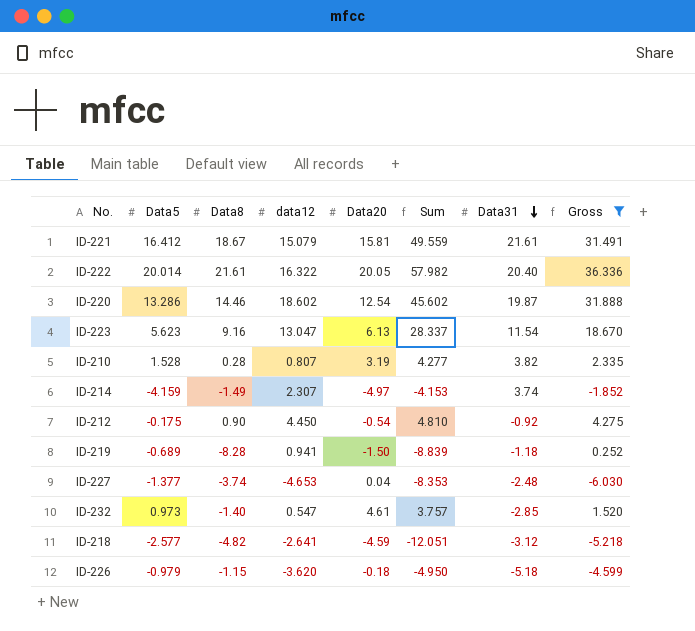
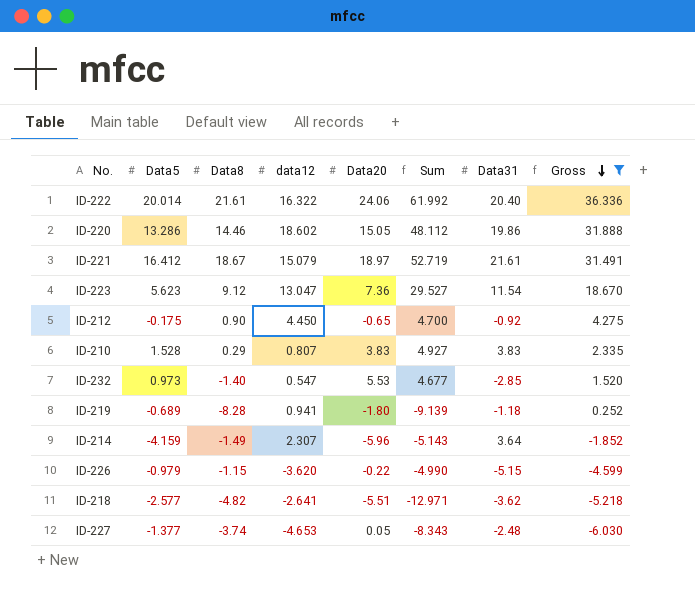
row order: Data31 descending -> Gross descending
ID-222 | Data20: 20.05 -> 24.06
ID-222 | Sum: 57.982 -> 61.992
ID-220 | Data20: 12.54 -> 15.05
ID-220 | Sum: 45.602 -> 48.112
ID-220 | Data31: 19.87 -> 19.86
ID-221 | Data20: 15.81 -> 18.97
ID-221 | Sum: 49.559 -> 52.719
ID-223 | Data8: 9.16 -> 9.12
ID-223 | Data20: 6.13 -> 7.36
ID-223 | Sum: 28.337 -> 29.527
ID-212 | Data20: -0.54 -> -0.65
ID-212 | Sum: 4.810 -> 4.700
ID-210 | Data8: 0.28 -> 0.29
ID-210 | Data20: 3.19 -> 3.83
ID-210 | Sum: 4.277 -> 4.927
ID-210 | Data31: 3.82 -> 3.83
ID-232 | Data20: 4.61 -> 5.53
ID-232 | Sum: 3.757 -> 4.677
ID-219 | Data20: -1.50 -> -1.80
ID-219 | Sum: -8.839 -> -9.139
ID-214 | Data20: -4.97 -> -5.96
ID-214 | Sum: -4.153 -> -5.143
ID-214 | Data31: 3.74 -> 3.64
ID-226 | Data20: -0.18 -> -0.22
ID-226 | Sum: -4.950 -> -4.990
ID-226 | Data31: -5.18 -> -5.15
ID-218 | Data20: -4.59 -> -5.51
ID-218 | Sum: -12.051 -> -12.971
ID-218 | Data31: -3.12 -> -3.62
ID-227 | Data20: 0.04 -> 0.05
ID-227 | Sum: -8.353 -> -8.343

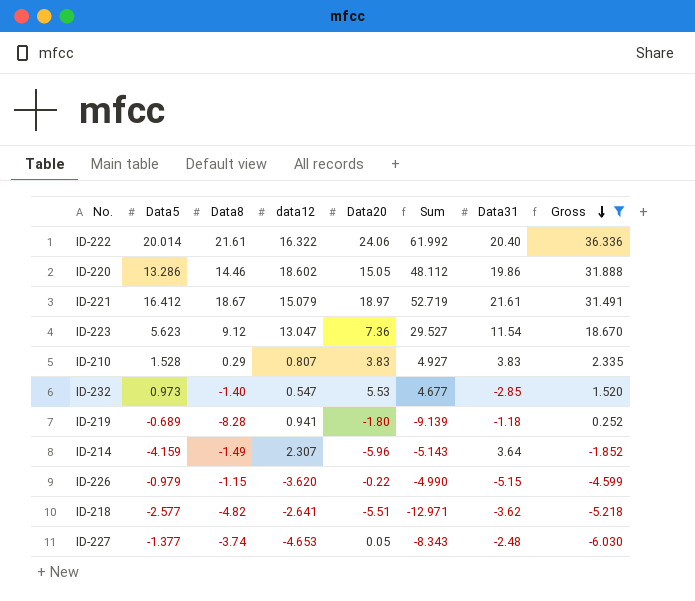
row ID-212: -0.175 | 0.90 | 4.450 | -0.65 | 4.700 | -0.92 | 4.275 -> none

